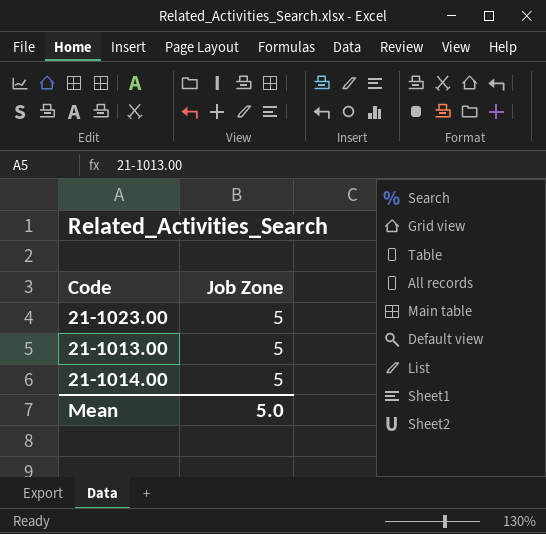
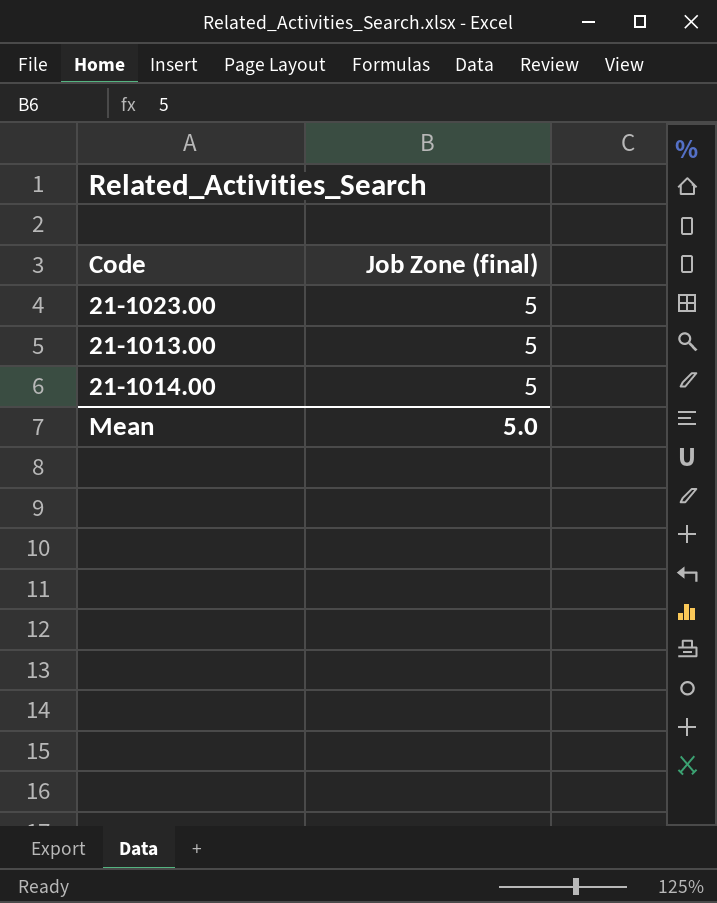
column name: Job Zone -> Job Zone (final)

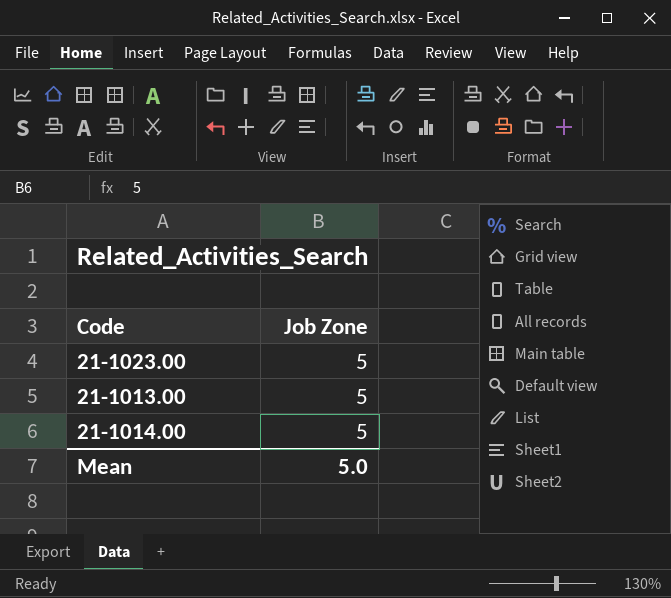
column name: Job Zone (final) -> Job Zone

